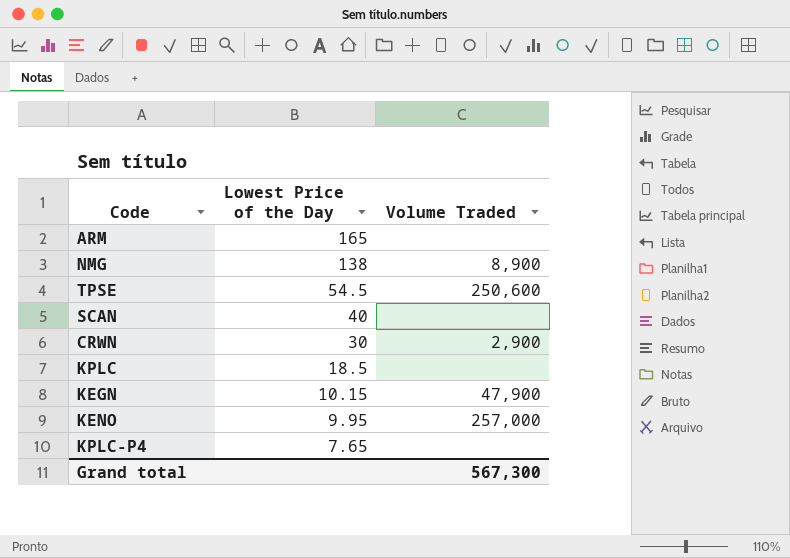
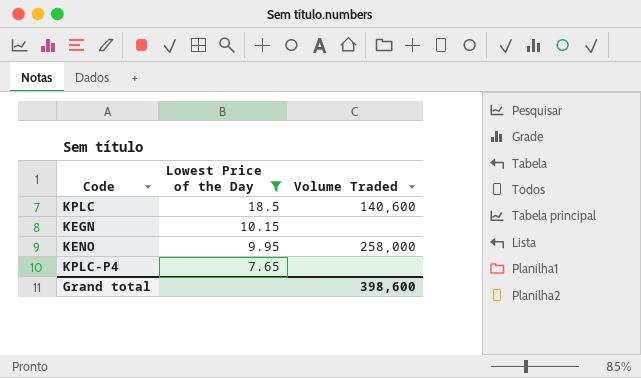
filter: none -> Lowest Price of the Day <= 18.5
KPLC | Volume Traded: none -> 140,600
KEGN | Volume Traded: 47,900 -> none
KENO | Volume Traded: 257,000 -> 258,000
Grand total | Volume Traded: 567,300 -> 398,600

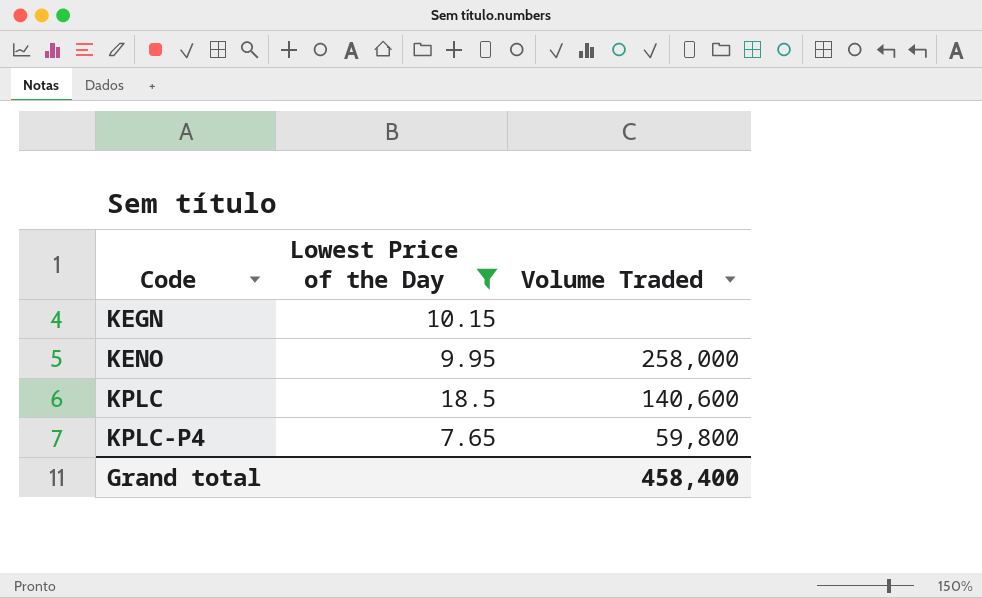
row order: Lowest Price of the Day descending -> Code ascending
KPLC-P4 | Volume Traded: none -> 59,800
Grand total | Volume Traded: 398,600 -> 458,400

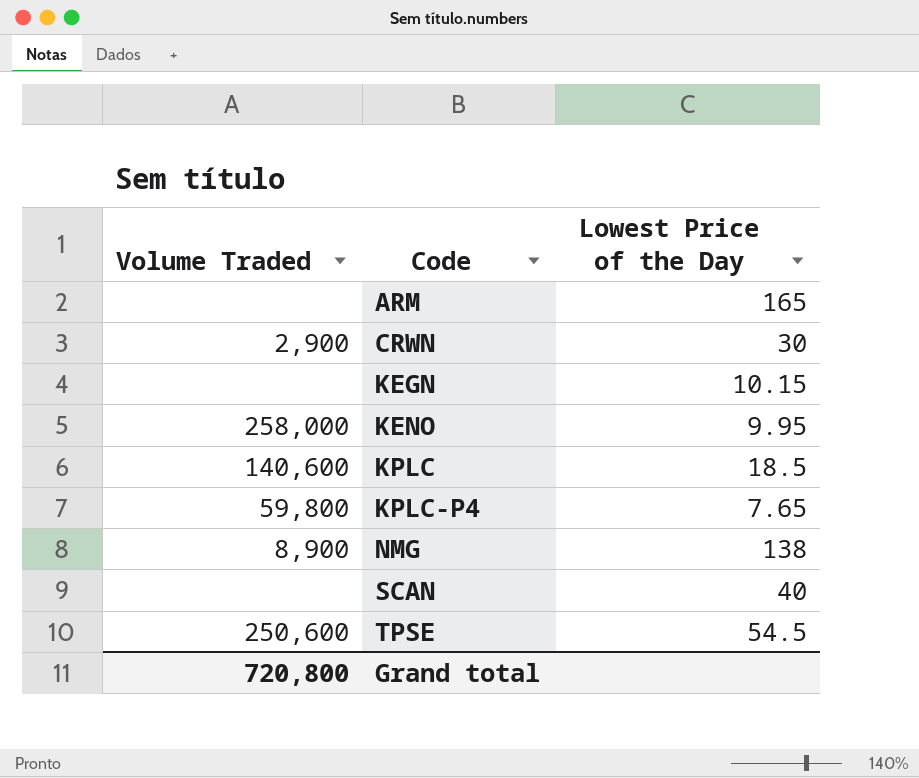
filter: Lowest Price of the Day <= 18.5 -> none
column Volume Traded | position: 3 -> 1
Grand total | Volume Traded: 458,400 -> 720,800

